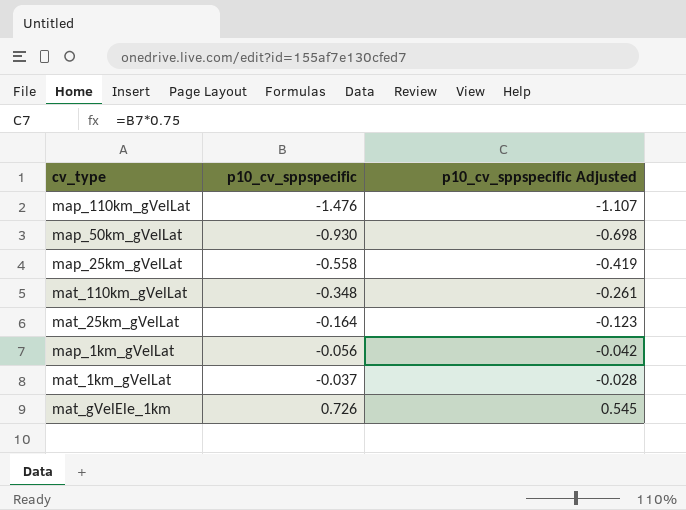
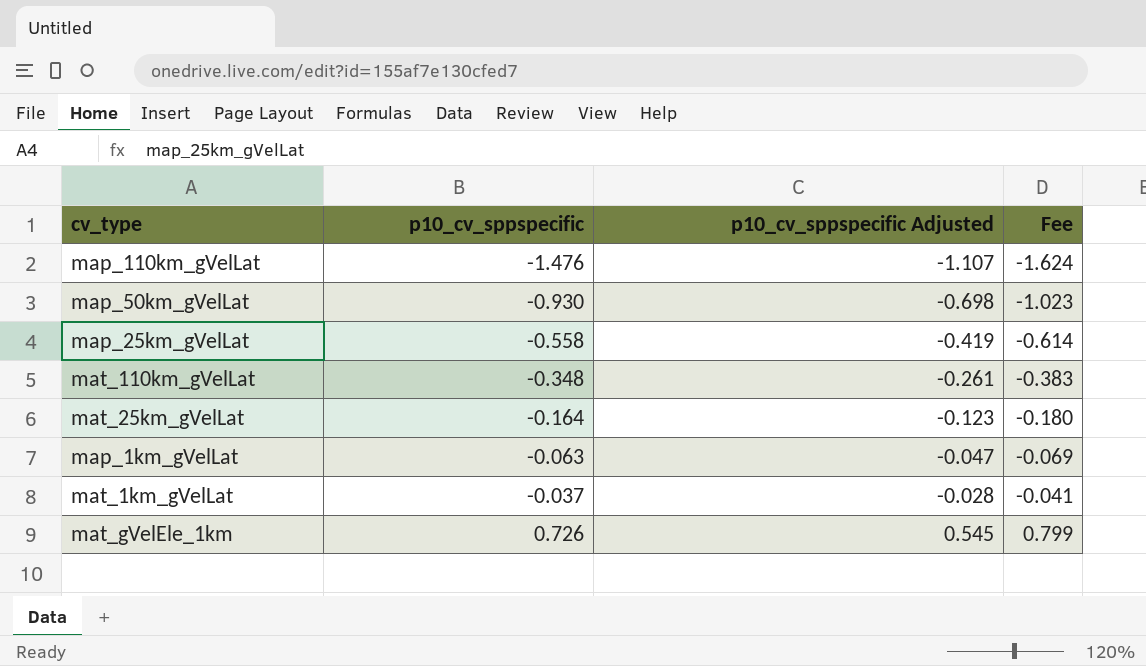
column Fee | formula: none -> [p10_cv_sppspecific] * 1.1
map_1km_gVelLat | p10_cv_sppspecific: -0.056 -> -0.063
map_1km_gVelLat | p10_cv_sppspecific Adjusted: -0.042 -> -0.047

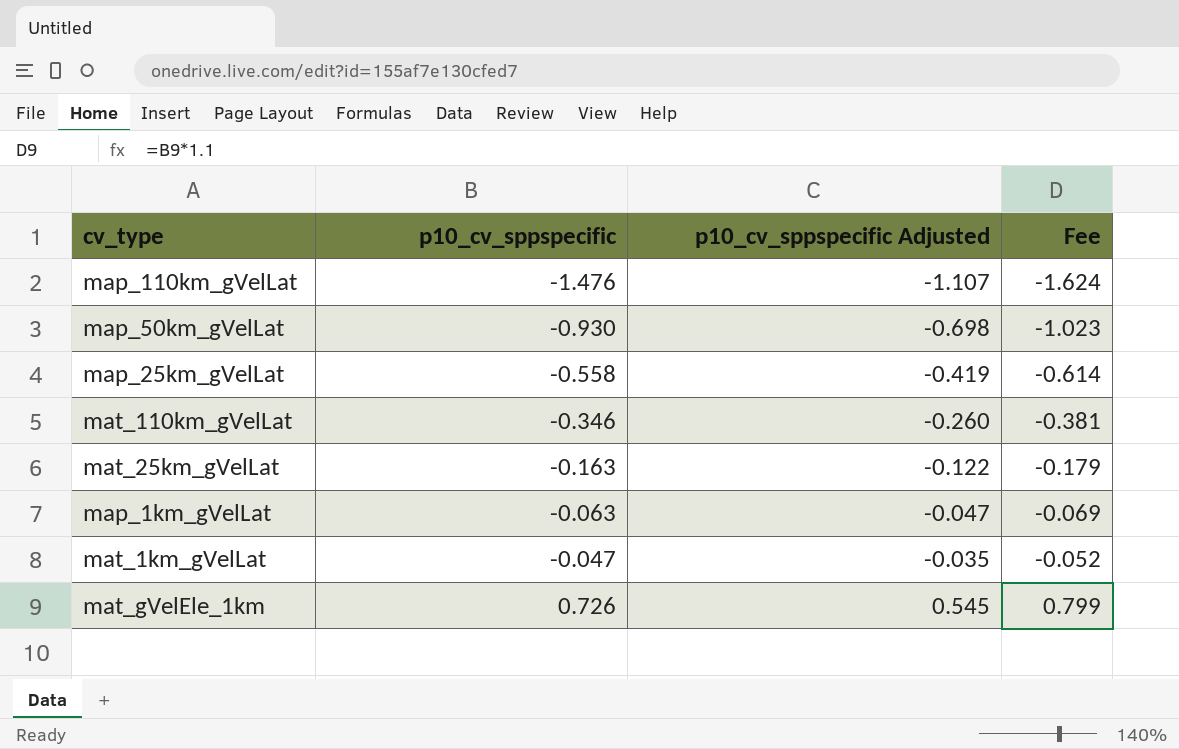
mat_110km_gVelLat | p10_cv_sppspecific: -0.348 -> -0.346
mat_110km_gVelLat | p10_cv_sppspecific Adjusted: -0.261 -> -0.260
mat_110km_gVelLat | Fee: -0.383 -> -0.381
mat_25km_gVelLat | p10_cv_sppspecific: -0.164 -> -0.163
mat_25km_gVelLat | p10_cv_sppspecific Adjusted: -0.123 -> -0.122
mat_25km_gVelLat | Fee: -0.180 -> -0.179
mat_1km_gVelLat | p10_cv_sppspecific: -0.037 -> -0.047
mat_1km_gVelLat | p10_cv_sppspecific Adjusted: -0.028 -> -0.035
mat_1km_gVelLat | Fee: -0.041 -> -0.052

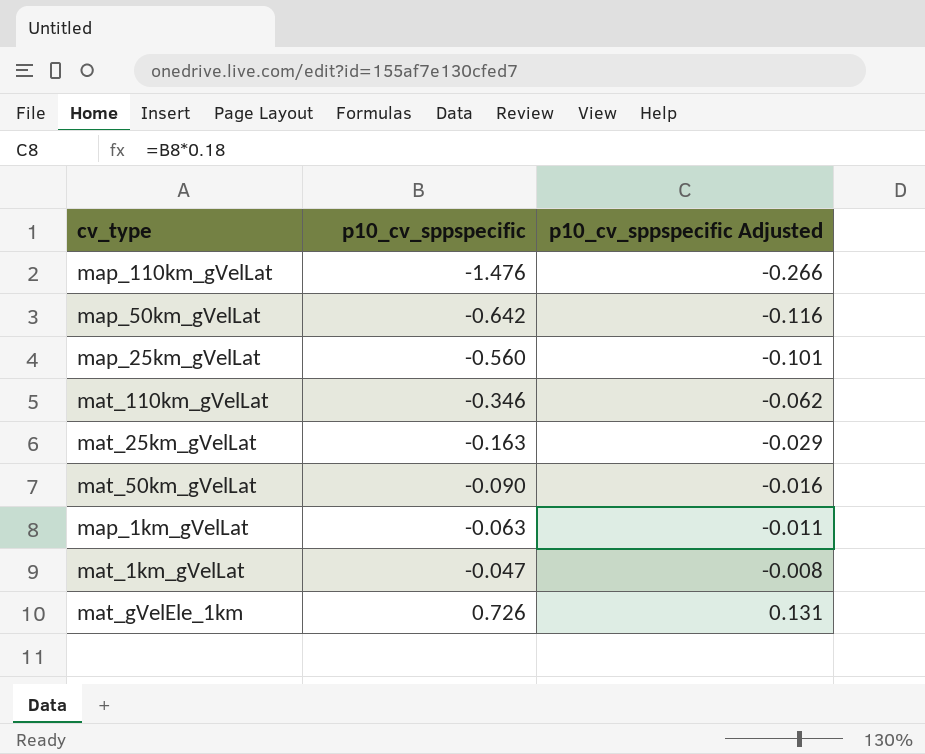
column Fee | formula: [p10_cv_sppspecific] * 1.1 -> none
column p10_cv_sppspecific Adjusted | formula: [p10_cv_sppspecific] * 0.75 -> [p10_cv_sppspecific] * 0.18
map_50km_gVelLat | p10_cv_sppspecific: -0.930 -> -0.642
map_25km_gVelLat | p10_cv_sppspecific: -0.558 -> -0.560
row mat_50km_gVelLat: none -> -0.090 | -0.016

